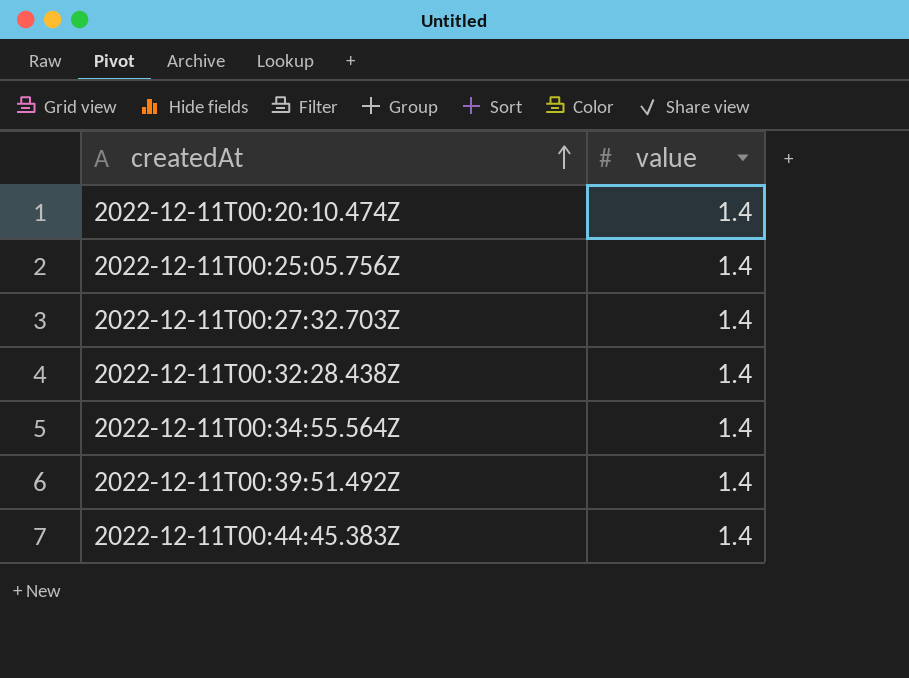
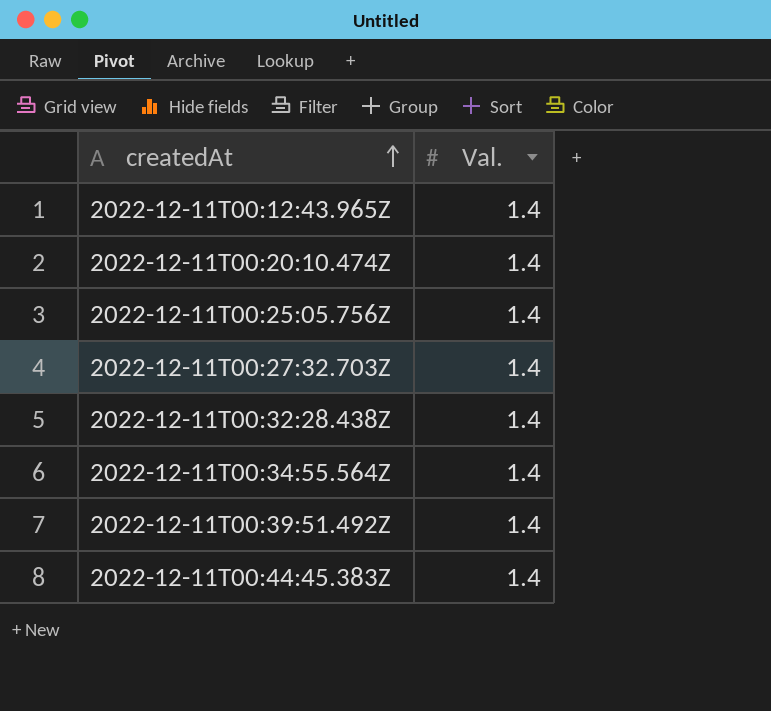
column name: value -> Val.
row 2022-12-11T00:12:43.965Z: none -> 1.4

